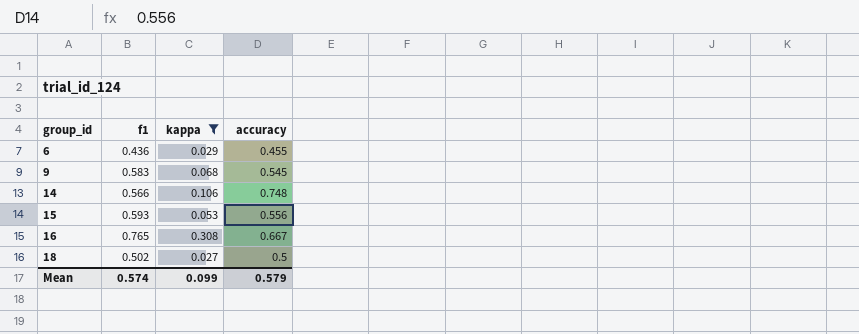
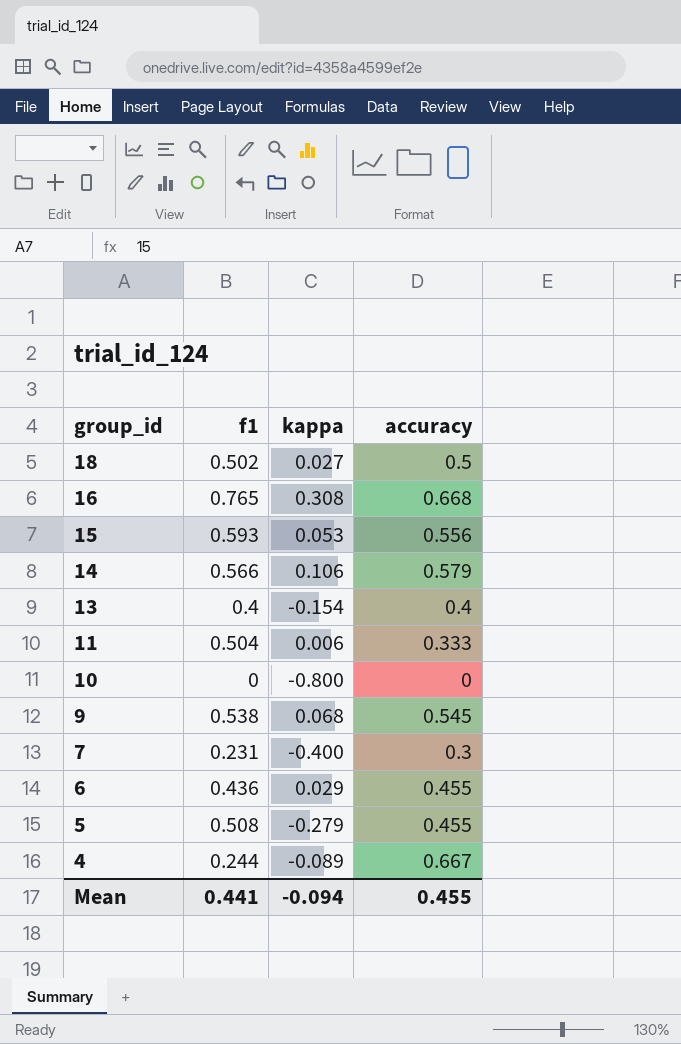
filter: kappa >= 0.027 -> none
row order: group_id ascending -> group_id descending
16 | accuracy: 0.667 -> 0.668
14 | accuracy: 0.748 -> 0.579
9 | f1: 0.583 -> 0.538
Mean | f1: 0.574 -> 0.441
Mean | kappa: 0.099 -> -0.094
Mean | accuracy: 0.579 -> 0.455

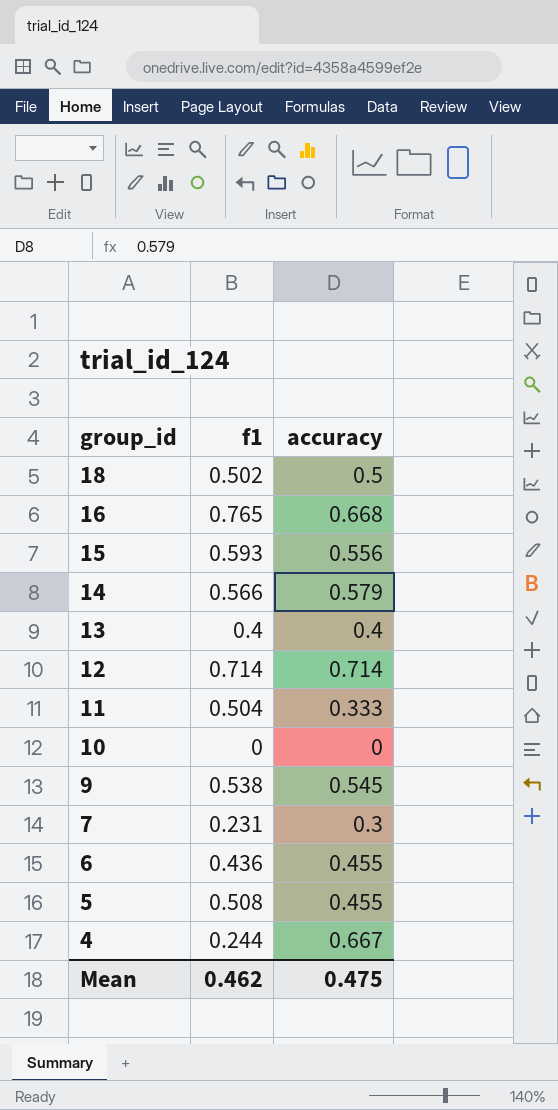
column kappa | position: 3 -> none
row 12: none -> 0.714 | 0.714
Mean | f1: 0.441 -> 0.462
Mean | accuracy: 0.455 -> 0.475

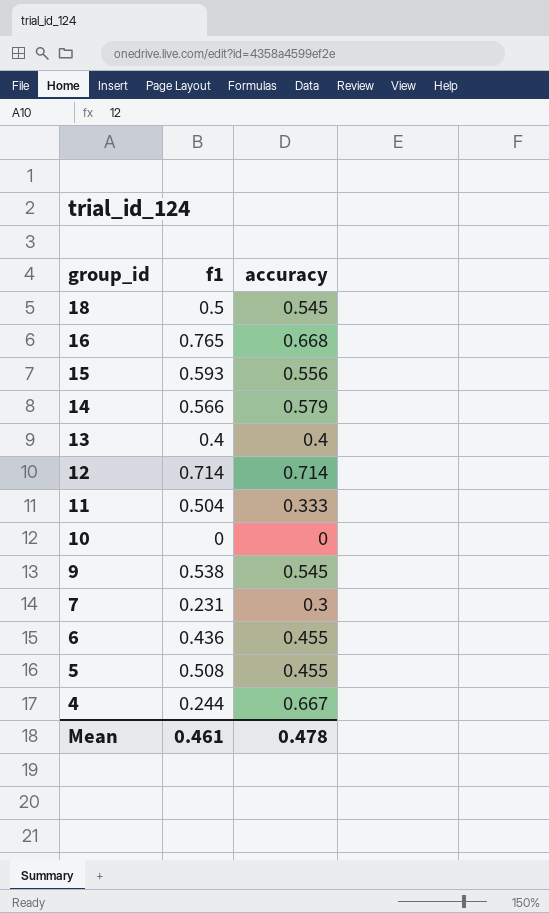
18 | f1: 0.502 -> 0.5
18 | accuracy: 0.5 -> 0.545
Mean | f1: 0.462 -> 0.461
Mean | accuracy: 0.475 -> 0.478

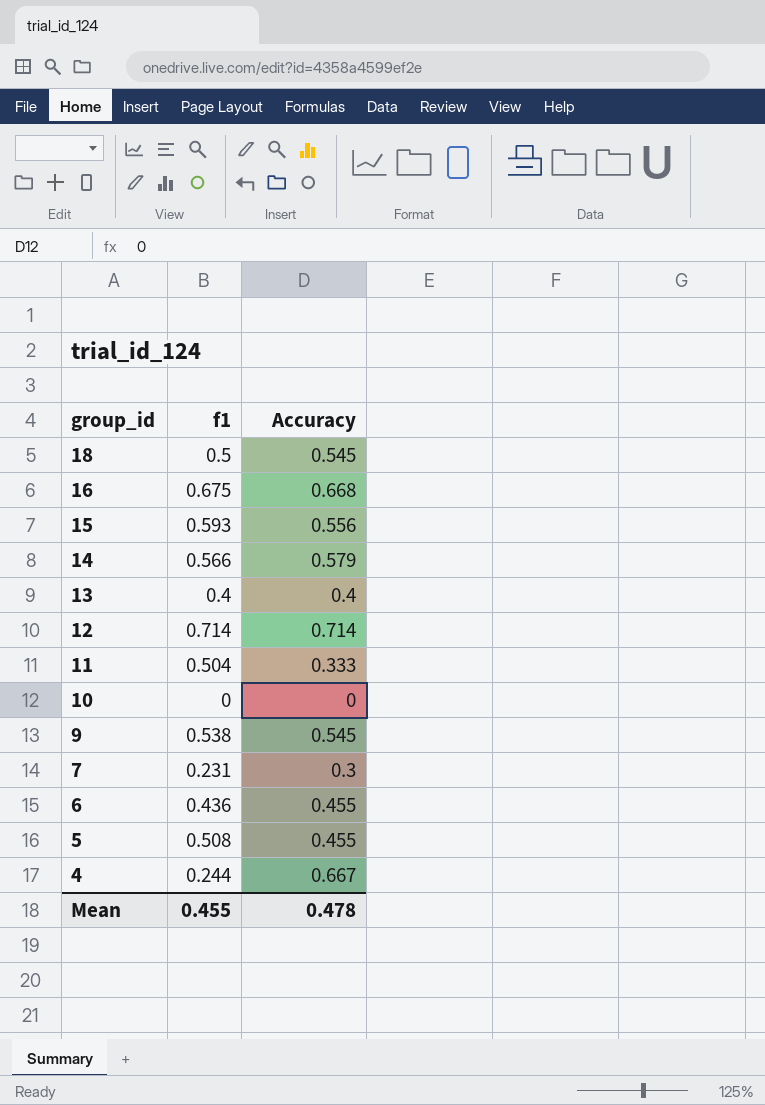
column name: accuracy -> Accuracy
16 | f1: 0.765 -> 0.675
Mean | f1: 0.461 -> 0.455

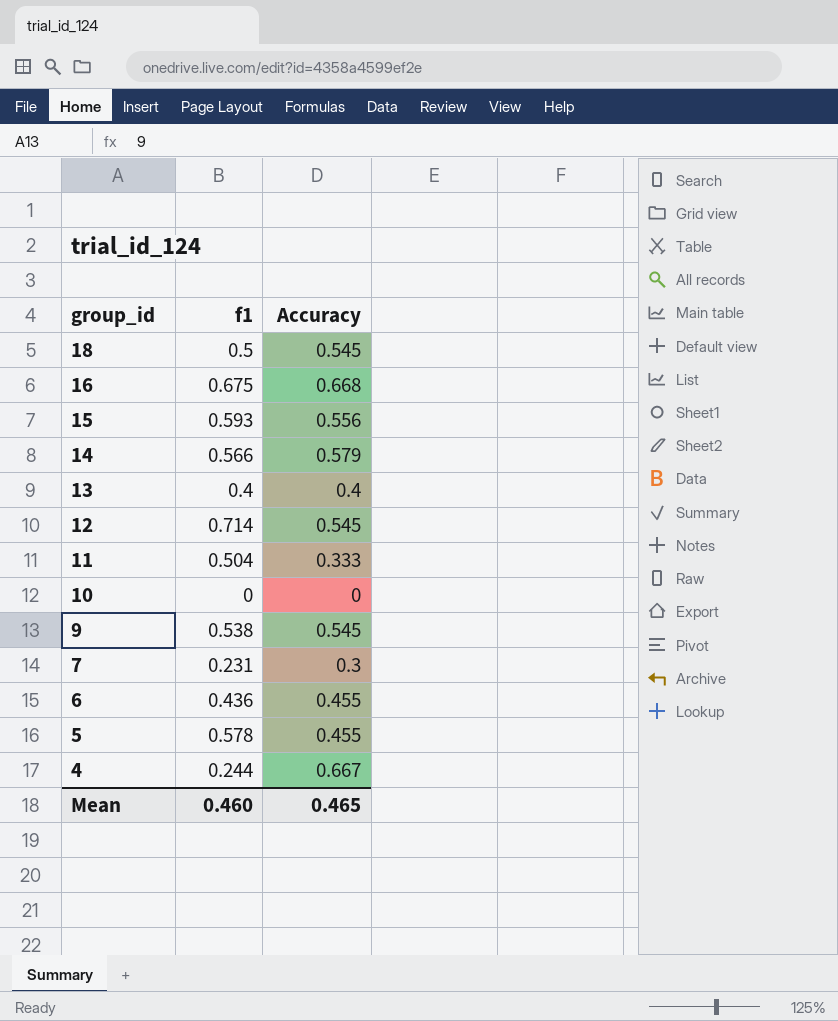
12 | Accuracy: 0.714 -> 0.545
5 | f1: 0.508 -> 0.578
Mean | f1: 0.455 -> 0.460
Mean | Accuracy: 0.478 -> 0.465

